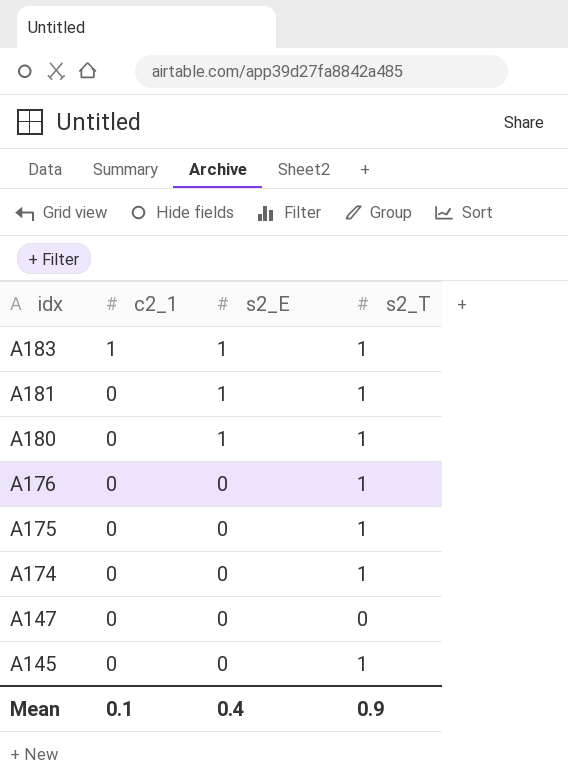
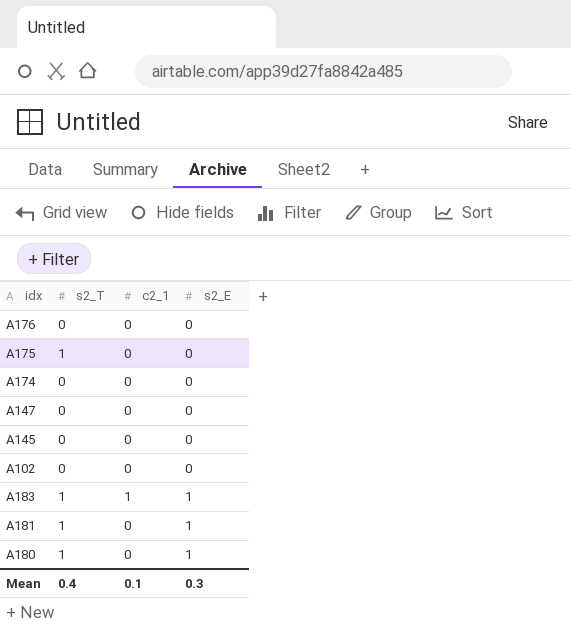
row order: idx descending -> s2_E ascending
column s2_T | position: 4 -> 2
A176 | s2_T: 1 -> 0
A174 | s2_T: 1 -> 0
A145 | s2_T: 1 -> 0
row A102: none -> 0 | 0 | 0
Mean | s2_T: 0.9 -> 0.4
Mean | s2_E: 0.4 -> 0.3

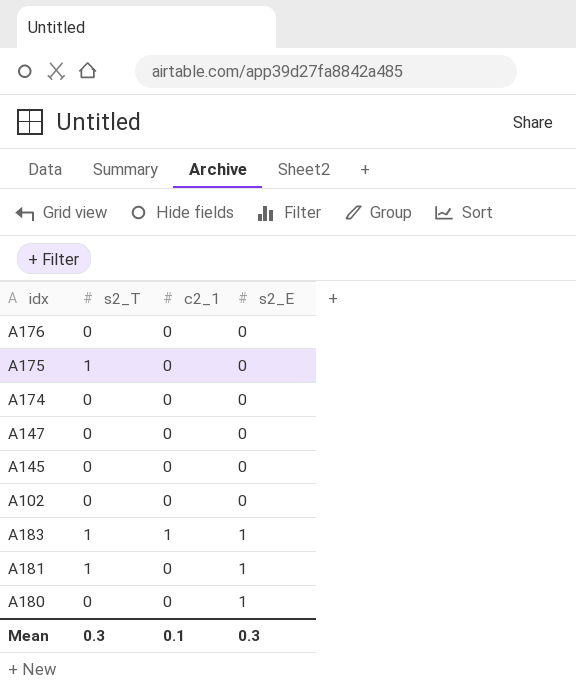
A180 | s2_T: 1 -> 0
Mean | s2_T: 0.4 -> 0.3

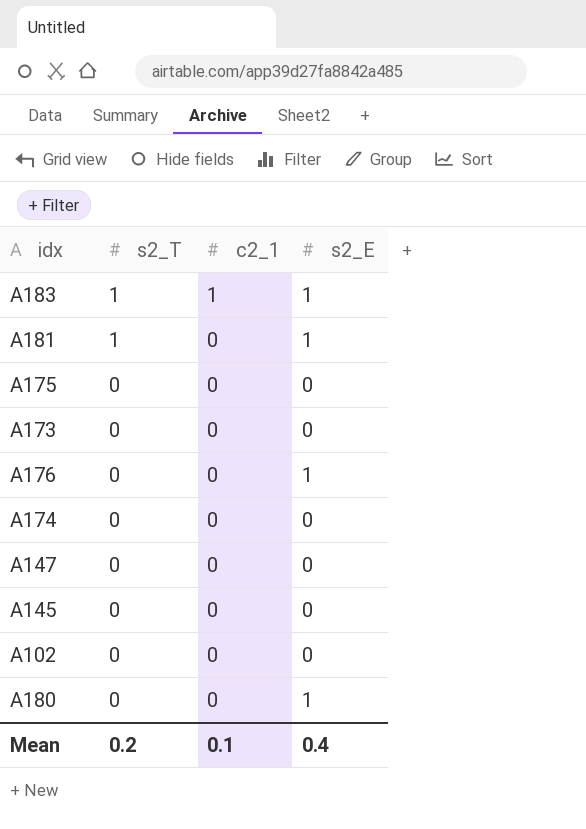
row order: s2_E ascending -> s2_T descending
A175 | s2_T: 1 -> 0
row A173: none -> 0 | 0 | 0
A176 | s2_E: 0 -> 1
Mean | s2_T: 0.3 -> 0.2
Mean | s2_E: 0.3 -> 0.4

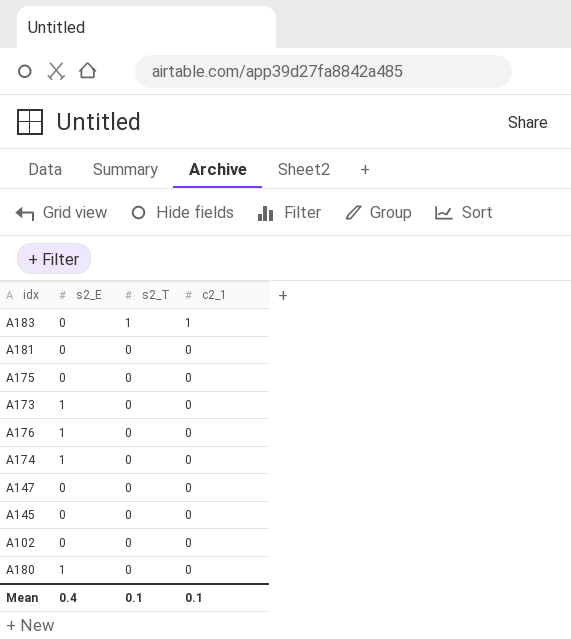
column s2_E | position: 4 -> 2
A183 | s2_E: 1 -> 0
A181 | s2_E: 1 -> 0
A181 | s2_T: 1 -> 0
A173 | s2_E: 0 -> 1
A174 | s2_E: 0 -> 1
Mean | s2_T: 0.2 -> 0.1

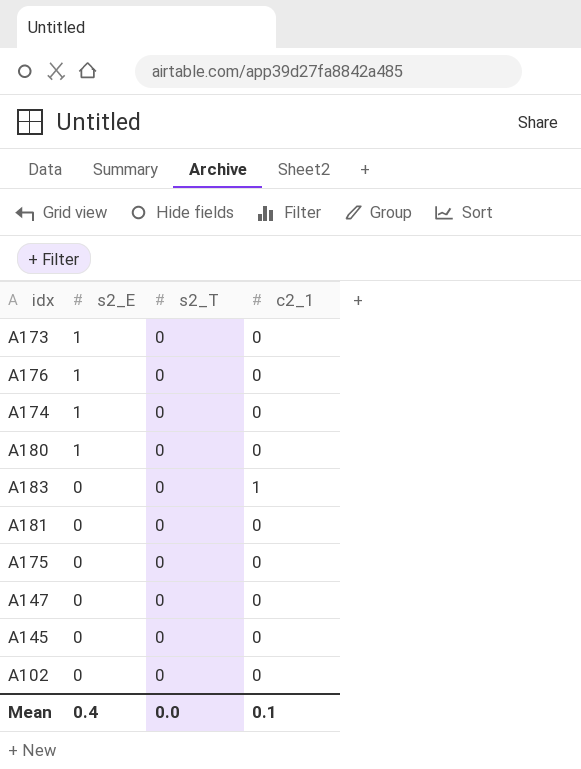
row order: s2_T descending -> s2_E descending
A183 | s2_T: 1 -> 0
Mean | s2_T: 0.1 -> 0.0

